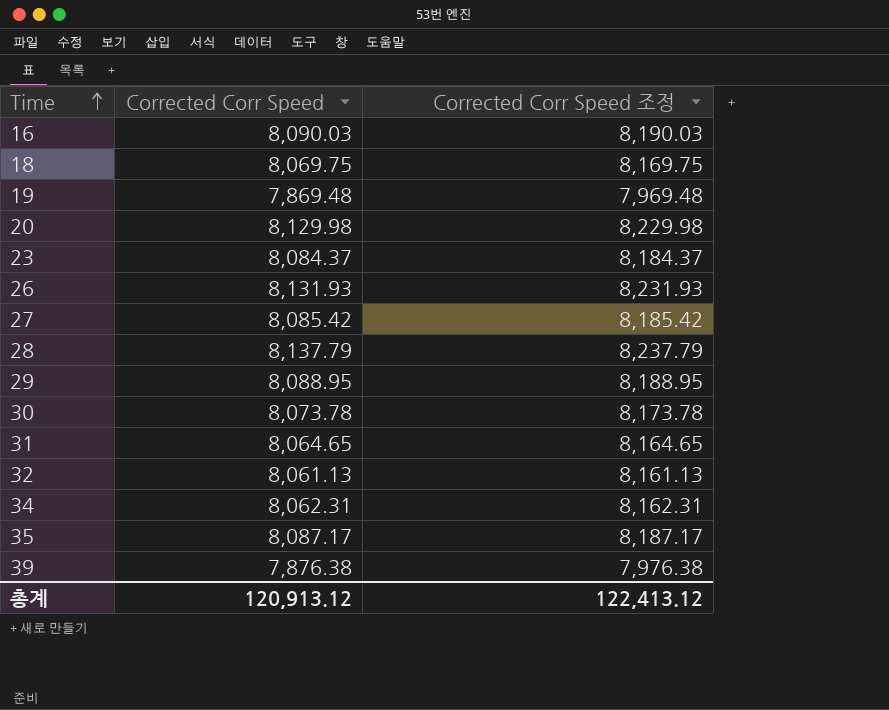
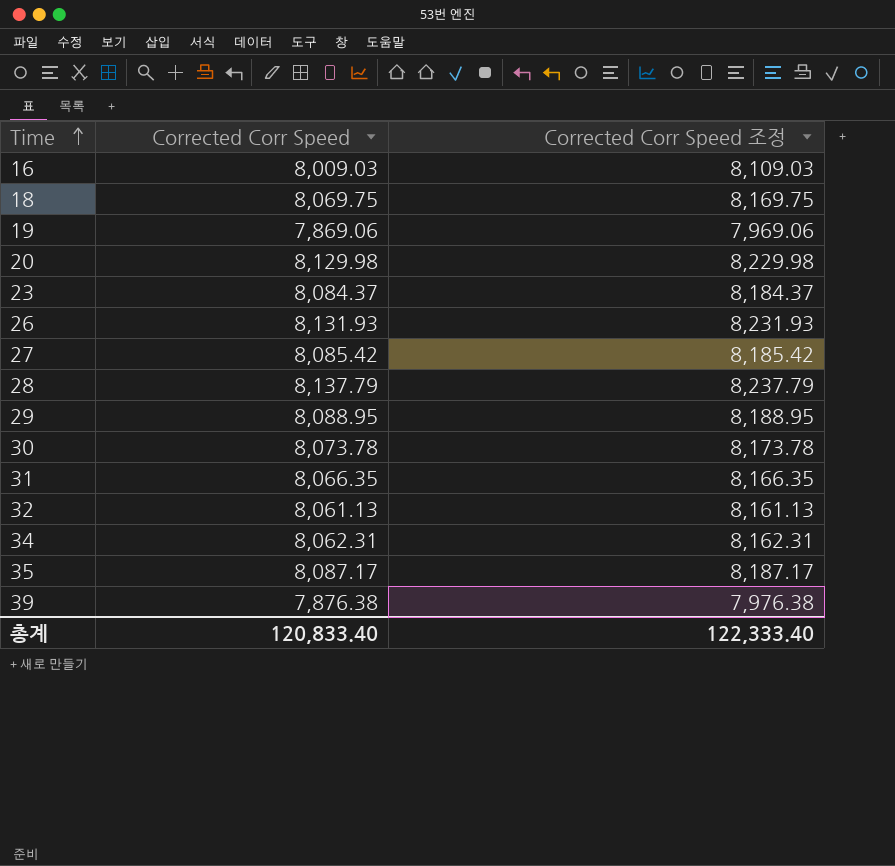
16 | Corrected Corr Speed: 8,090.03 -> 8,009.03
16 | Corrected Corr Speed 조정: 8,190.03 -> 8,109.03
19 | Corrected Corr Speed: 7,869.48 -> 7,869.06
19 | Corrected Corr Speed 조정: 7,969.48 -> 7,969.06
31 | Corrected Corr Speed: 8,064.65 -> 8,066.35
31 | Corrected Corr Speed 조정: 8,164.65 -> 8,166.35
총계 | Corrected Corr Speed: 120,913.12 -> 120,833.40
총계 | Corrected Corr Speed 조정: 122,413.12 -> 122,333.40

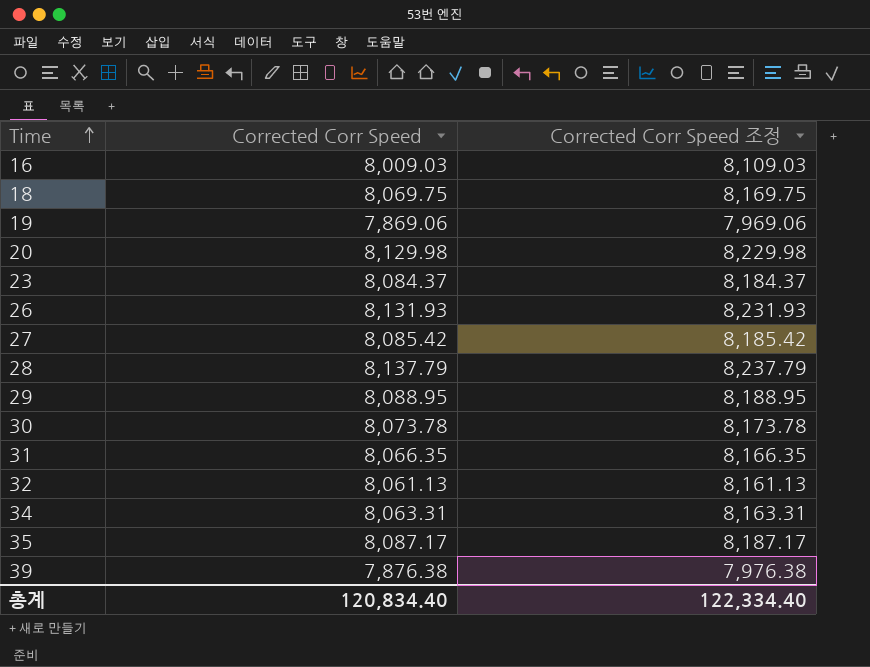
34 | Corrected Corr Speed: 8,062.31 -> 8,063.31
34 | Corrected Corr Speed 조정: 8,162.31 -> 8,163.31
총계 | Corrected Corr Speed: 120,833.40 -> 120,834.40
총계 | Corrected Corr Speed 조정: 122,333.40 -> 122,334.40

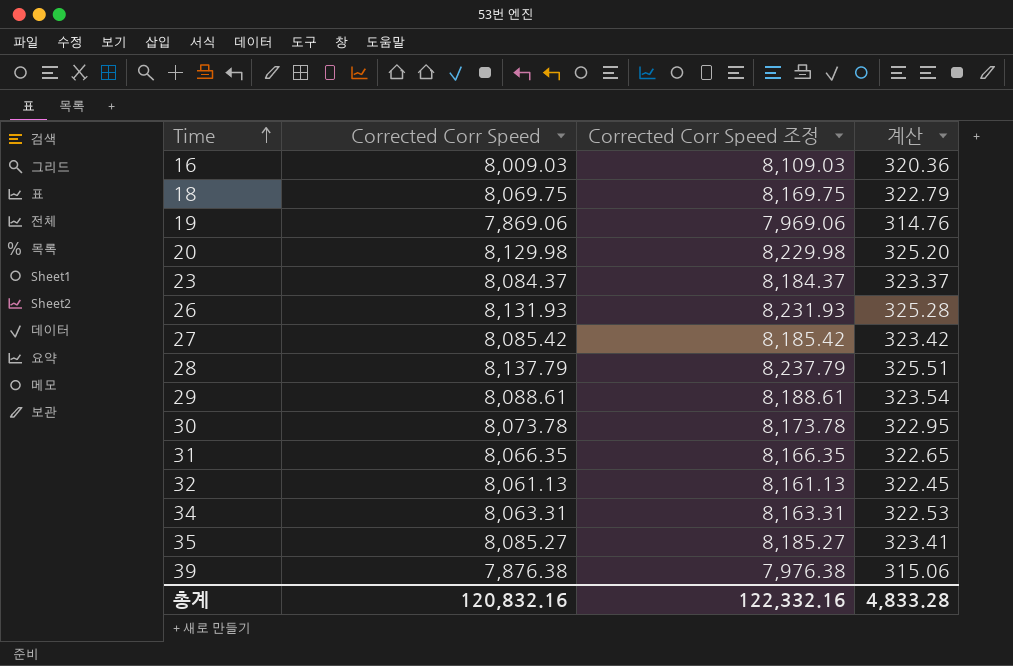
column 계산 | formula: none -> [Corrected Corr Speed] * 0.04
29 | Corrected Corr Speed: 8,088.95 -> 8,088.61
29 | Corrected Corr Speed 조정: 8,188.95 -> 8,188.61
35 | Corrected Corr Speed: 8,087.17 -> 8,085.27
35 | Corrected Corr Speed 조정: 8,187.17 -> 8,185.27
총계 | Corrected Corr Speed: 120,834.40 -> 120,832.16
총계 | Corrected Corr Speed 조정: 122,334.40 -> 122,332.16

